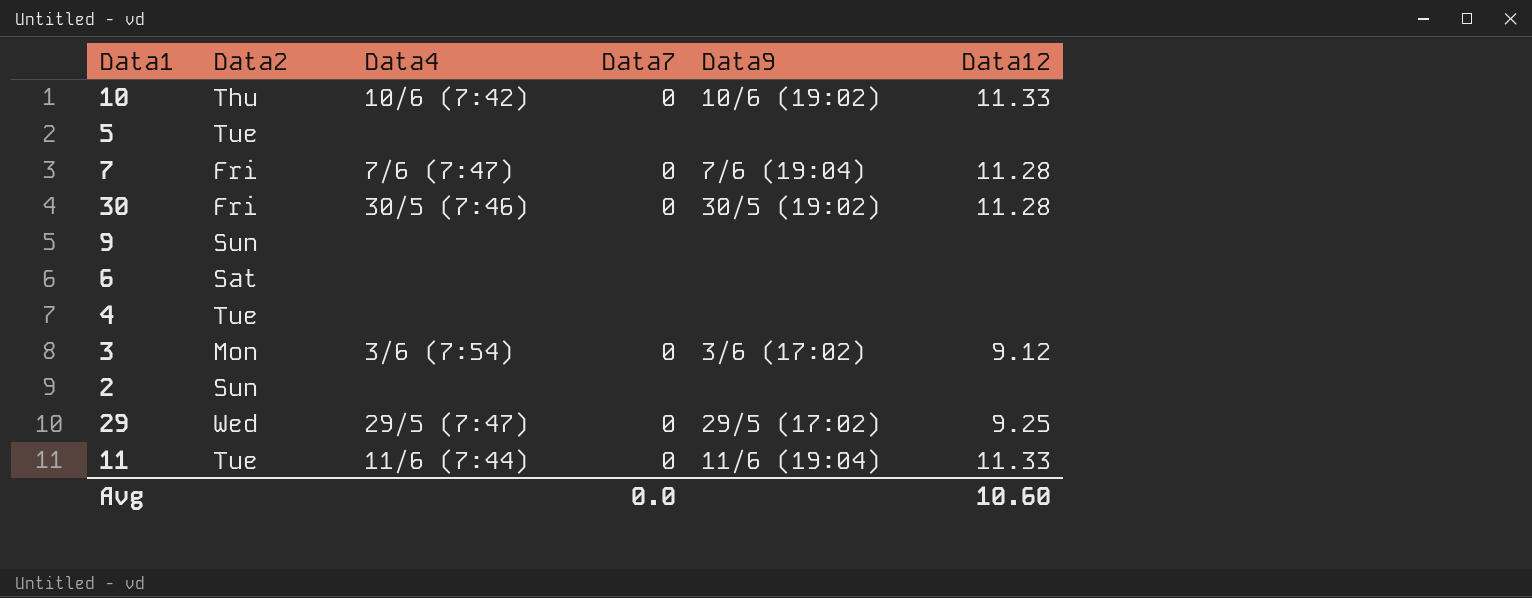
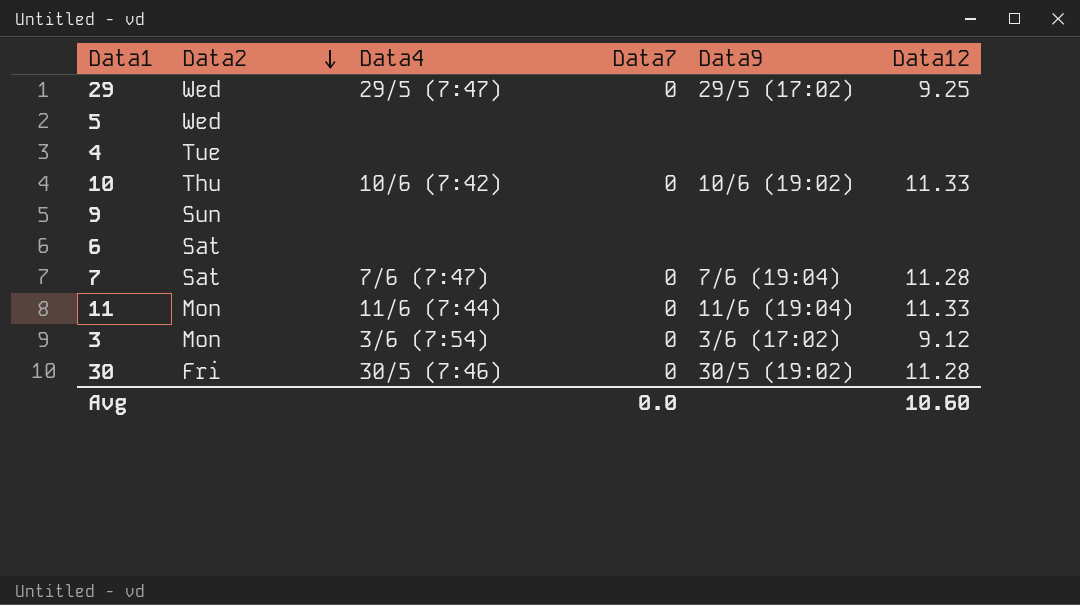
row order: none -> Data2 descending
row 2: Sun | none | none | none | none -> none
5 | Data2: Tue -> Wed
7 | Data2: Fri -> Sat
11 | Data2: Tue -> Mon

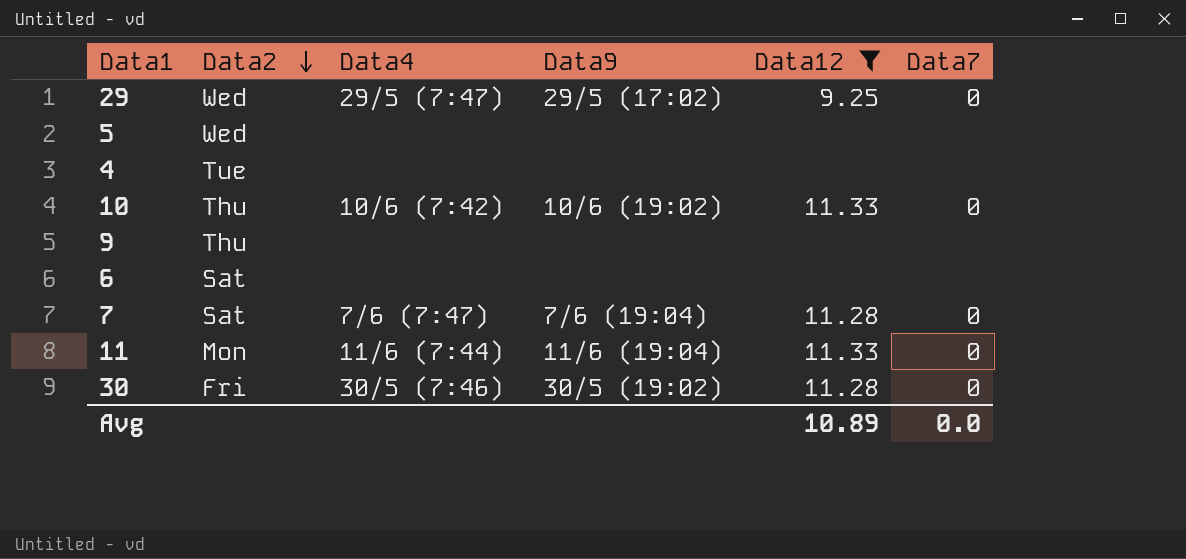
filter: none -> Data12 != 9.12
column Data7 | position: 4 -> 6
9 | Data2: Sun -> Thu
Avg | Data12: 10.60 -> 10.89

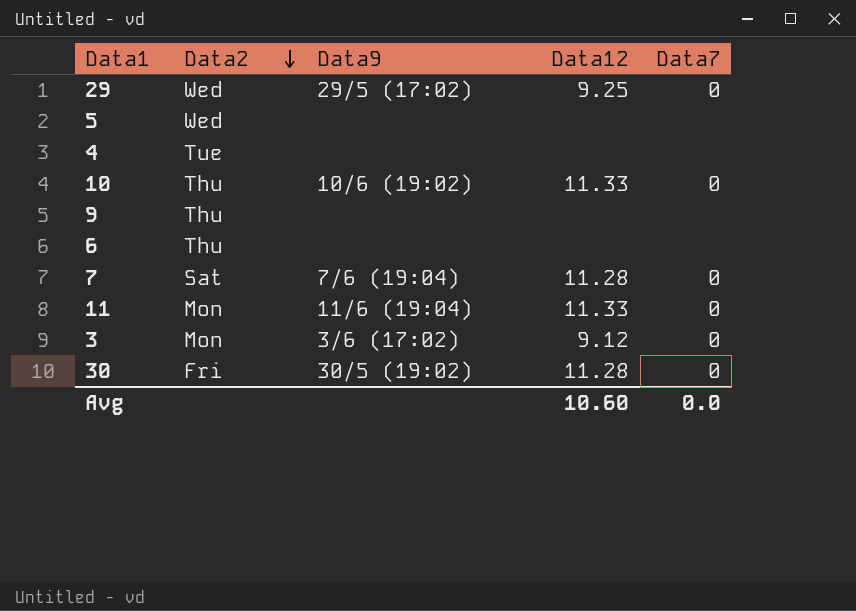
filter: Data12 != 9.12 -> none
column Data4 | position: 3 -> none
6 | Data2: Sat -> Thu
Avg | Data12: 10.89 -> 10.60

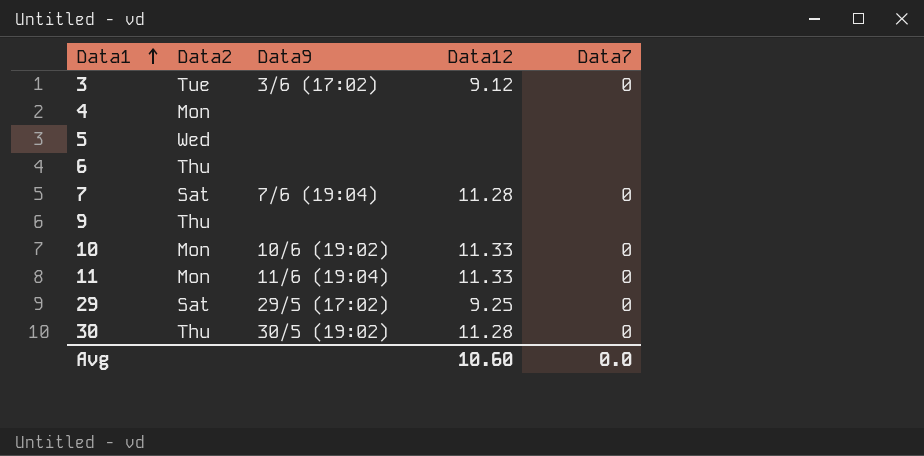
row order: Data2 descending -> Data1 ascending
3 | Data2: Mon -> Tue
4 | Data2: Tue -> Mon
10 | Data2: Thu -> Mon
29 | Data2: Wed -> Sat
30 | Data2: Fri -> Thu

